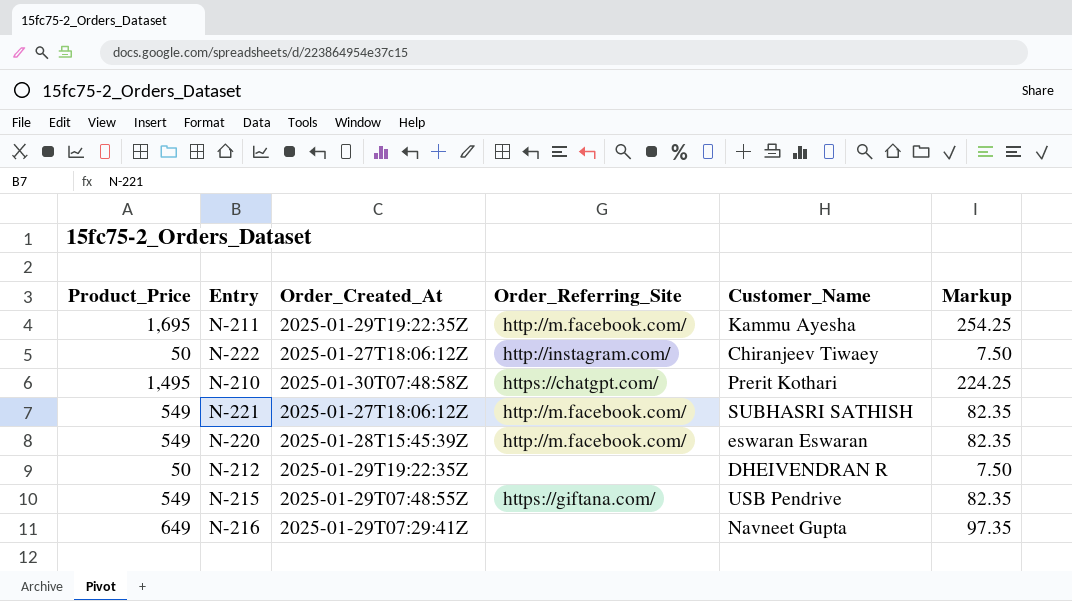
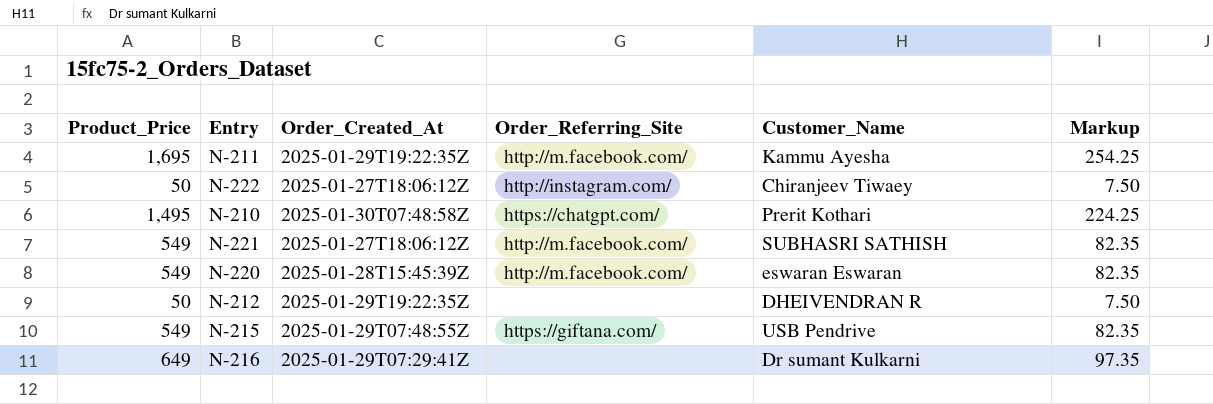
N-216 | Customer_Name: Navneet Gupta -> Dr sumant Kulkarni

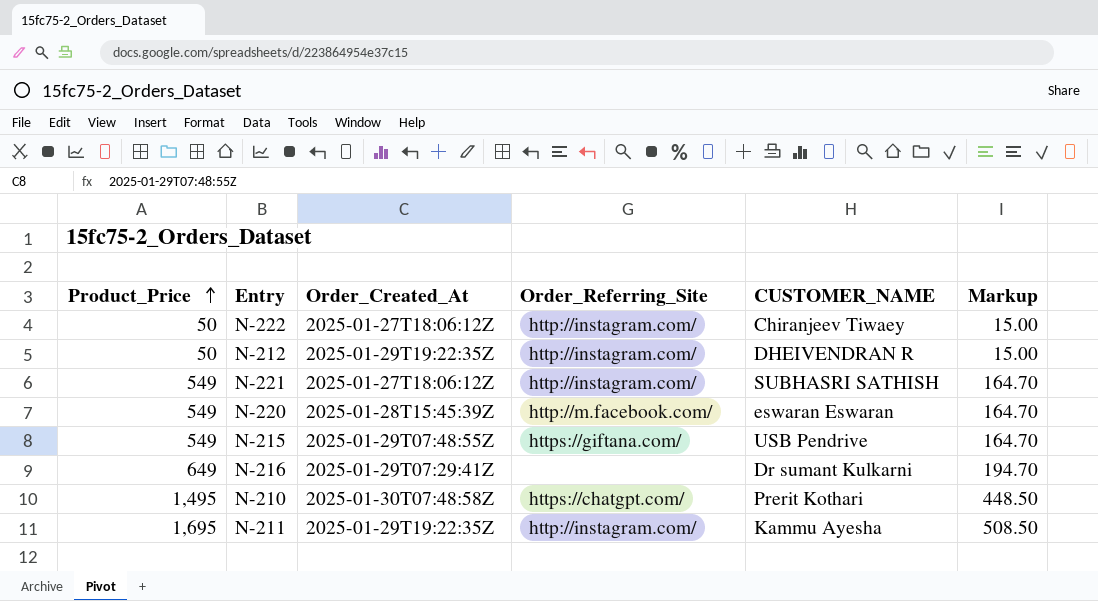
row order: none -> Product_Price ascending
column name: Customer_Name -> CUSTOMER_NAME
column Markup | formula: [Product_Price] * 0.15 -> [Product_Price] * 0.3
N-212 | Order_Referring_Site: none -> http://instagram.com/
N-221 | Order_Referring_Site: http://m.facebook.com/ -> http://instagram.com/
N-211 | Order_Referring_Site: http://m.facebook.com/ -> http://instagram.com/

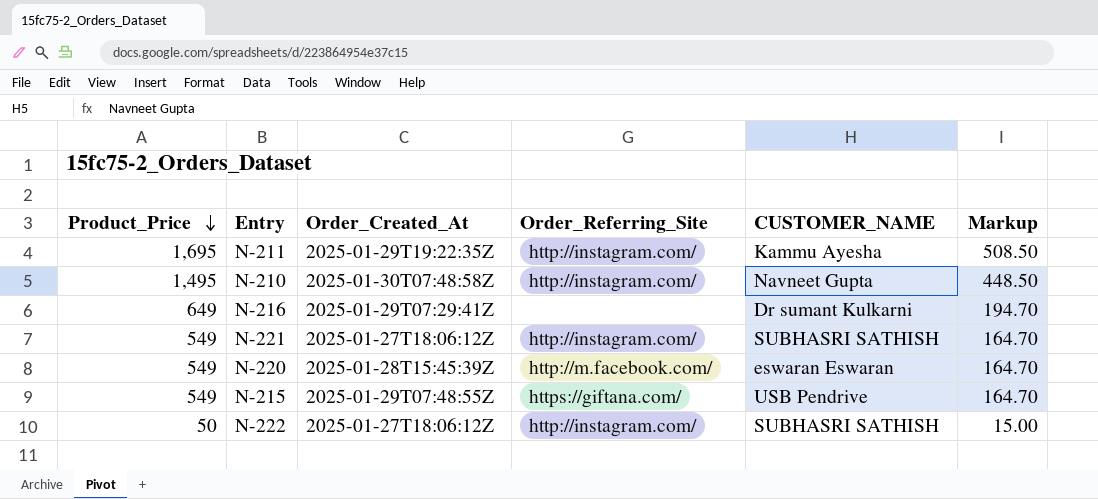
row order: Product_Price ascending -> Product_Price descending
row N-212: 50 | 2025-01-29T19:22:35Z | http://instagram.com/ | DHEIVENDRAN R | 15.00 -> none
N-210 | Order_Referring_Site: https://chatgpt.com/ -> http://instagram.com/
N-210 | CUSTOMER_NAME: Prerit Kothari -> Navneet Gupta
N-222 | CUSTOMER_NAME: Chiranjeev Tiwaey -> SUBHASRI SATHISH

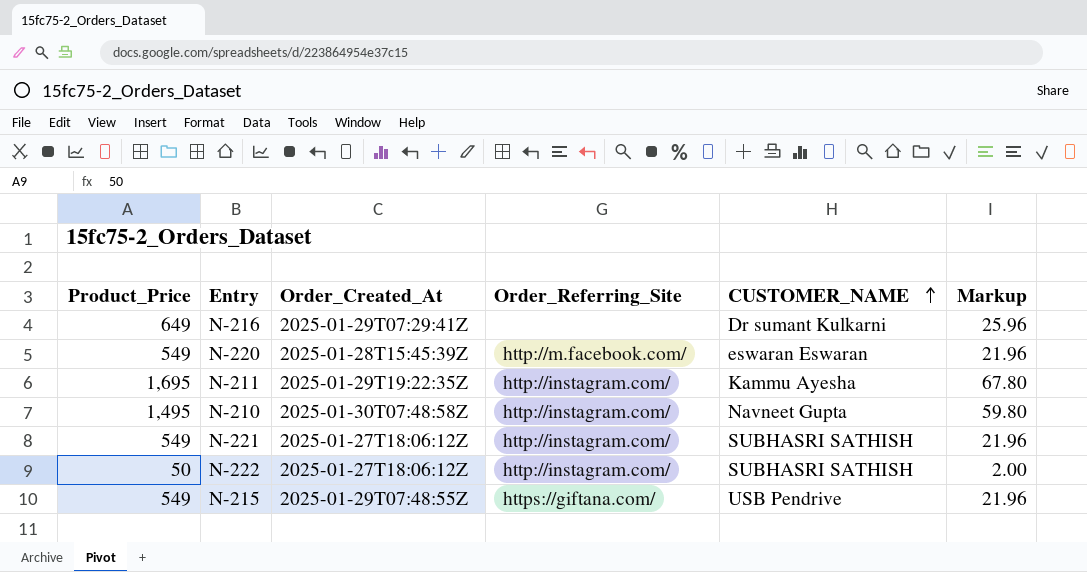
row order: Product_Price descending -> CUSTOMER_NAME ascending
column Markup | formula: [Product_Price] * 0.3 -> [Product_Price] * 0.04

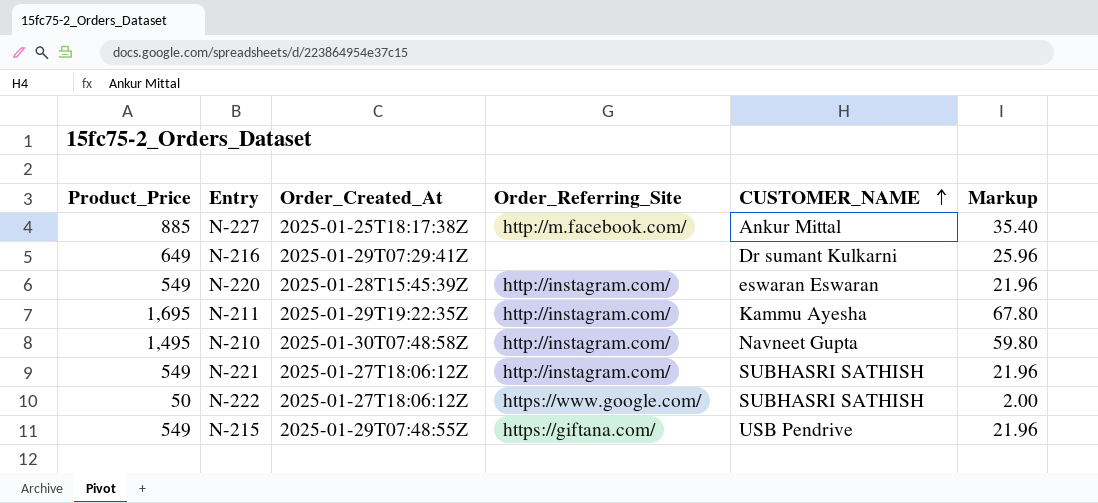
row N-227: none -> 885 | 2025-01-25T18:17:38Z | http://m.facebook.com/ | Ankur Mittal | 35.40
N-220 | Order_Referring_Site: http://m.facebook.com/ -> http://instagram.com/
N-222 | Order_Referring_Site: http://instagram.com/ -> https://www.google.com/

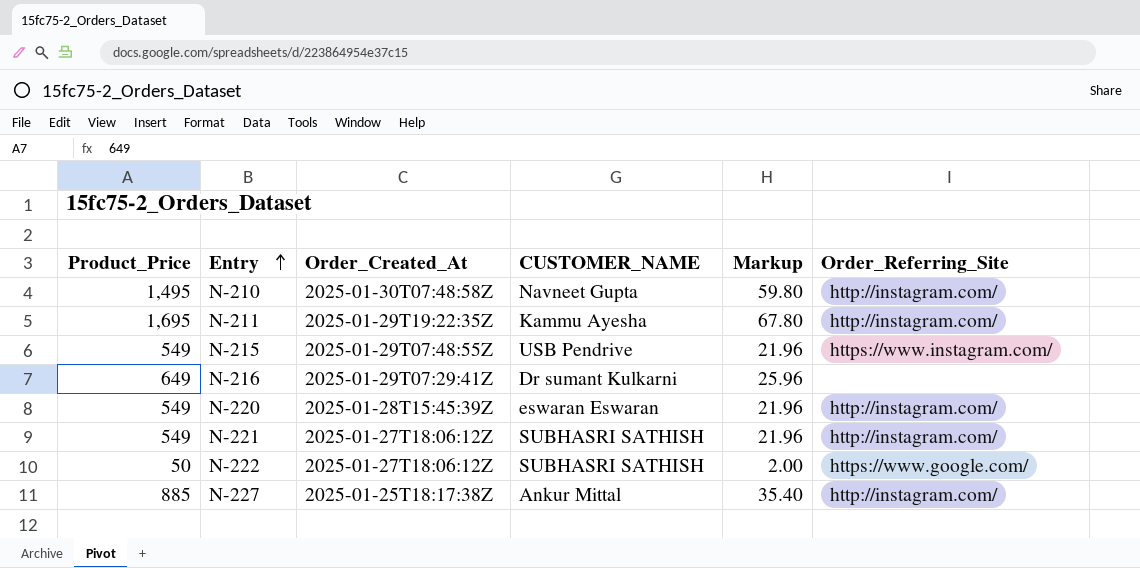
row order: CUSTOMER_NAME ascending -> Entry ascending
column Order_Referring_Site | position: 4 -> 6
N-215 | Order_Referring_Site: https://giftana.com/ -> https://www.instagram.com/
N-227 | Order_Referring_Site: http://m.facebook.com/ -> http://instagram.com/

